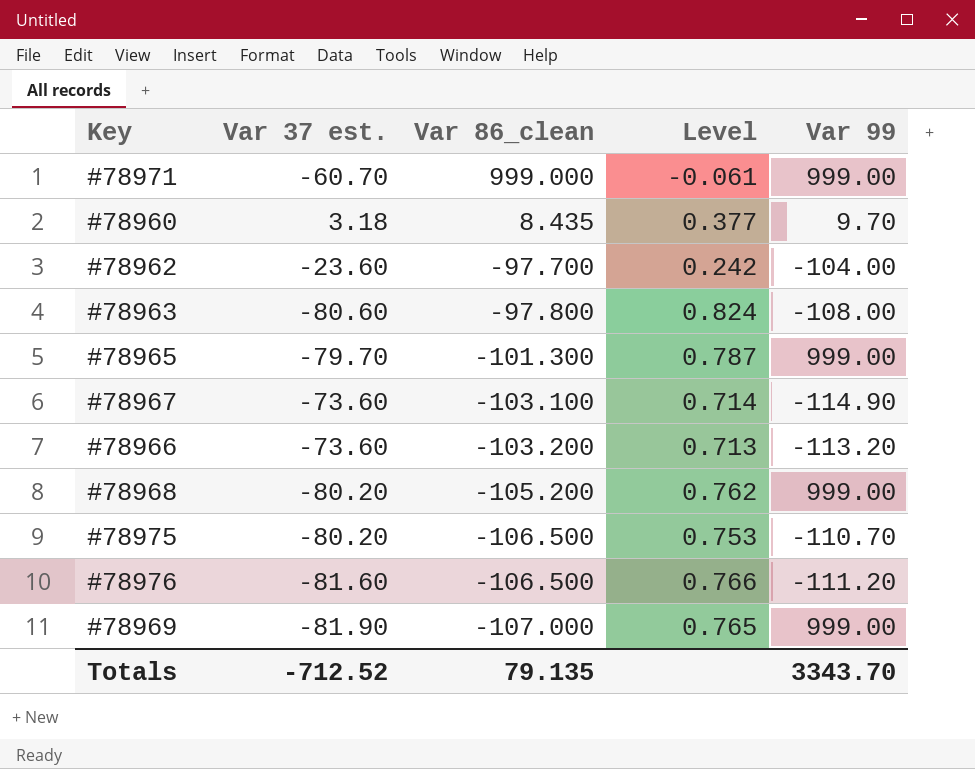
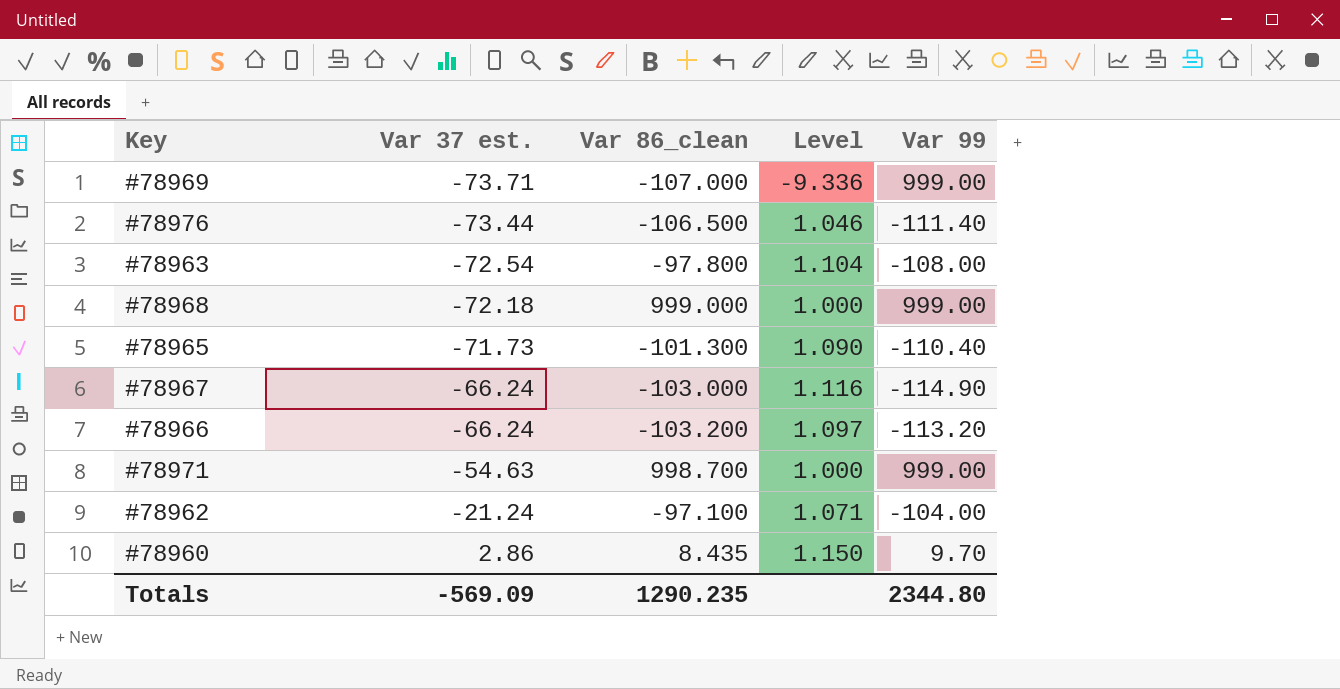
row order: Var 86_clean descending -> Var 37 est. ascending
column Level | formula: [Var 37 est.] / [Var 86_clean] -> [Var 99] / [Var 86_clean]
row #78975: -80.20 | -106.500 | 0.753 | -110.70 -> none
#78969 | Var 37 est.: -81.90 -> -73.71
#78976 | Var 37 est.: -81.60 -> -73.44
#78976 | Var 99: -111.20 -> -111.40
#78963 | Var 37 est.: -80.60 -> -72.54
#78968 | Var 37 est.: -80.20 -> -72.18
#78968 | Var 86_clean: -105.200 -> 999.000
#78965 | Var 37 est.: -79.70 -> -71.73
#78965 | Var 99: 999.00 -> -110.40
#78967 | Var 37 est.: -73.60 -> -66.24
#78967 | Var 86_clean: -103.100 -> -103.000
#78966 | Var 37 est.: -73.60 -> -66.24
#78971 | Var 37 est.: -60.70 -> -54.63
#78971 | Var 86_clean: 999.000 -> 998.700
#78962 | Var 37 est.: -23.60 -> -21.24
#78962 | Var 86_clean: -97.700 -> -97.100
#78960 | Var 37 est.: 3.18 -> 2.86
Totals | Var 37 est.: -712.52 -> -569.09
Totals | Var 86_clean: 79.135 -> 1290.235
Totals | Var 99: 3343.70 -> 2344.80

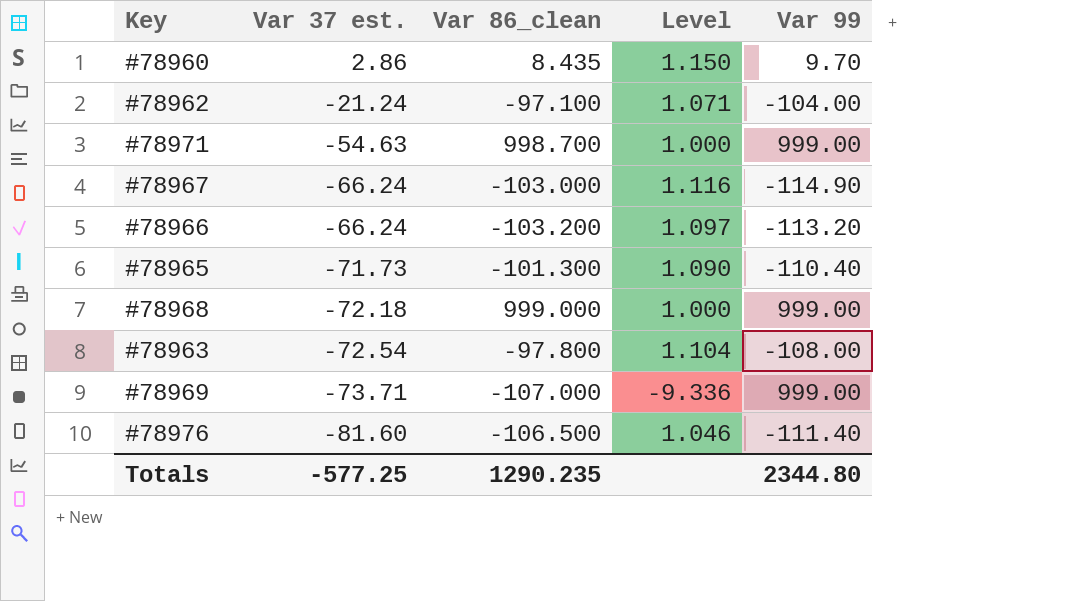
row order: Var 37 est. ascending -> Var 37 est. descending
#78976 | Var 37 est.: -73.44 -> -81.60
Totals | Var 37 est.: -569.09 -> -577.25

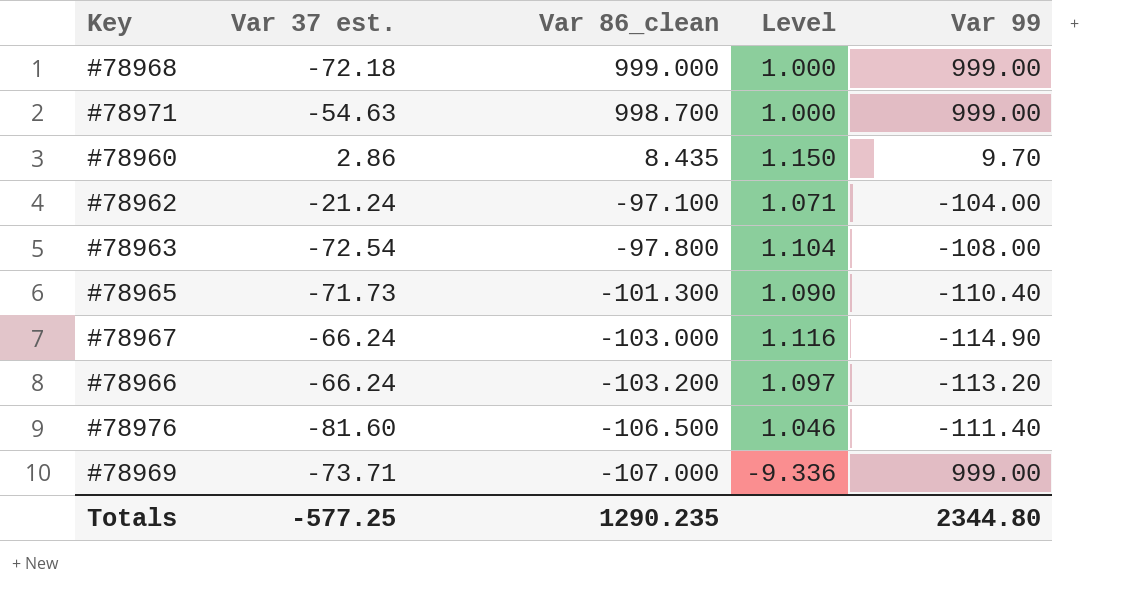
row order: Var 37 est. descending -> Var 86_clean descending

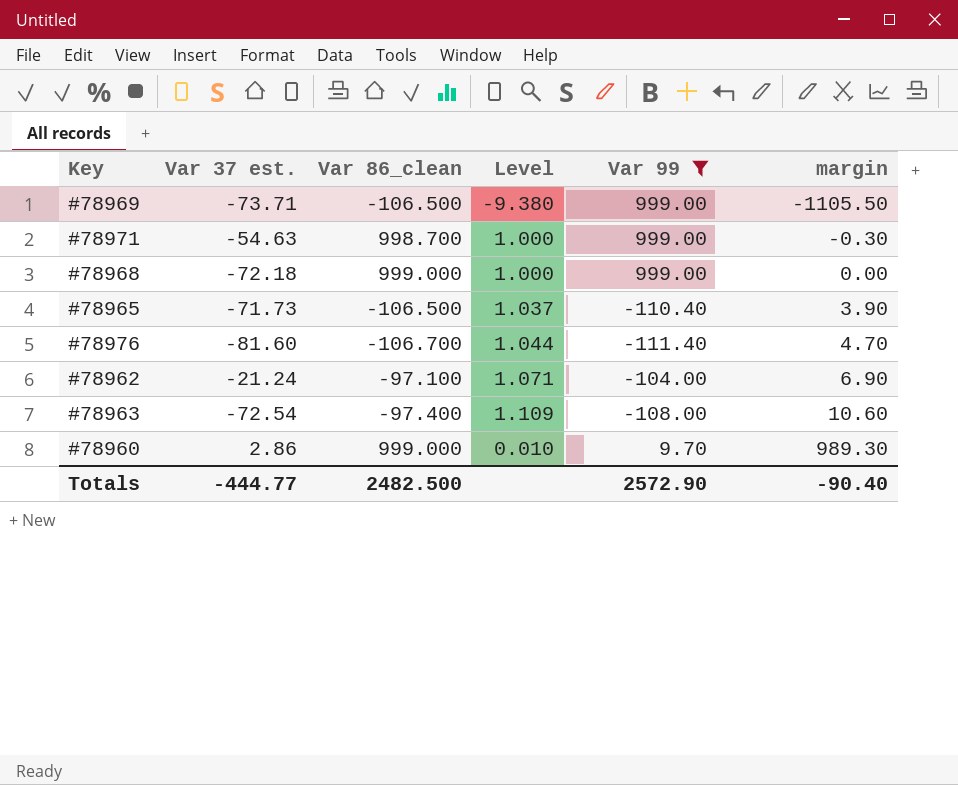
filter: none -> Var 99 >= -111.40
row order: Var 86_clean descending -> margin ascending
column margin | formula: none -> [Var 86_clean] - [Var 99]
#78969 | Var 86_clean: -107.000 -> -106.500
#78969 | Level: -9.336 -> -9.380
#78965 | Var 86_clean: -101.300 -> -106.500
#78965 | Level: 1.090 -> 1.037
#78976 | Var 86_clean: -106.500 -> -106.700
#78976 | Level: 1.046 -> 1.044
#78963 | Var 86_clean: -97.800 -> -97.400
#78963 | Level: 1.104 -> 1.109
#78960 | Var 86_clean: 8.435 -> 999.000
#78960 | Level: 1.150 -> 0.010
Totals | Var 37 est.: -577.25 -> -444.77
Totals | Var 86_clean: 1290.235 -> 2482.500
Totals | Var 99: 2344.80 -> 2572.90

